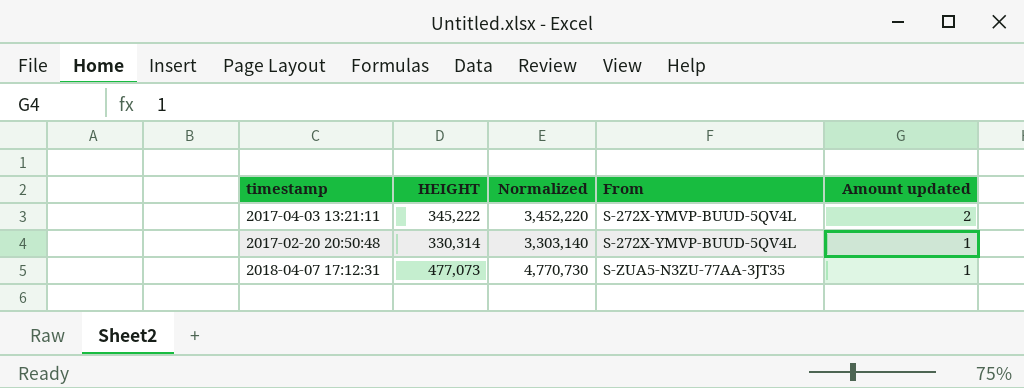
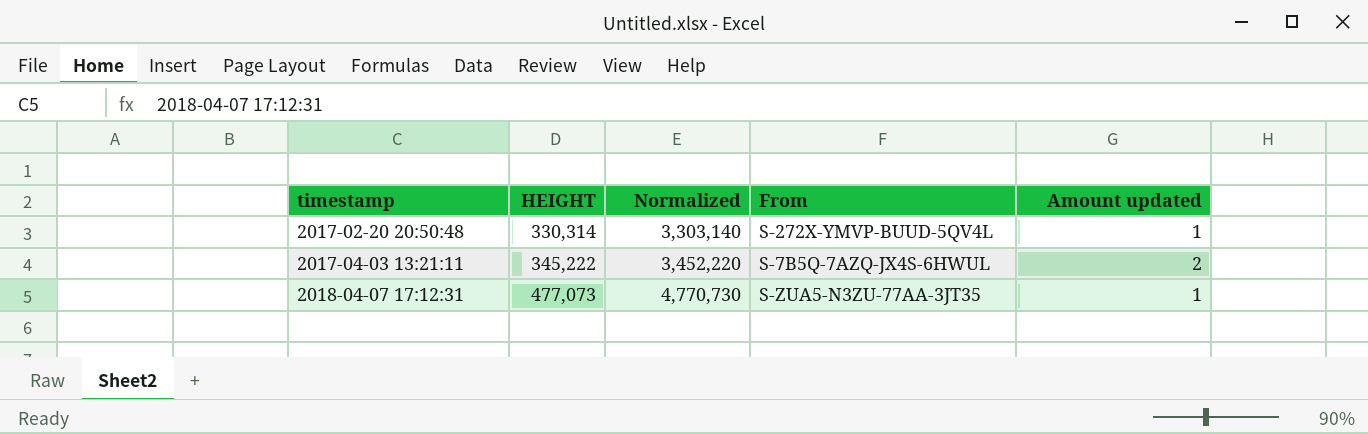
row order: From ascending -> timestamp ascending
2017-04-03 13:21:11 | From: S-272X-YMVP-BUUD-5QV4L -> S-7B5Q-7AZQ-JX4S-6HWUL

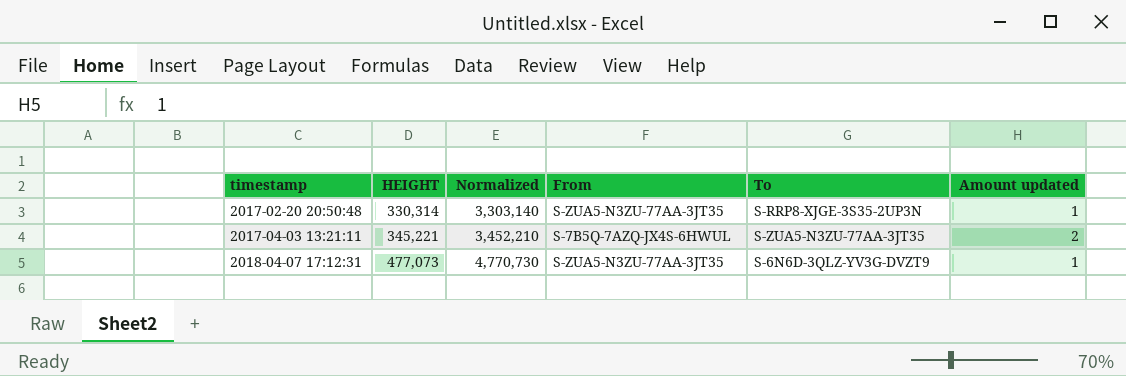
column To | position: none -> 5
2017-02-20 20:50:48 | From: S-272X-YMVP-BUUD-5QV4L -> S-ZUA5-N3ZU-77AA-3JT35
2017-04-03 13:21:11 | HEIGHT: 345,222 -> 345,221
2017-04-03 13:21:11 | Normalized: 3,452,220 -> 3,452,210

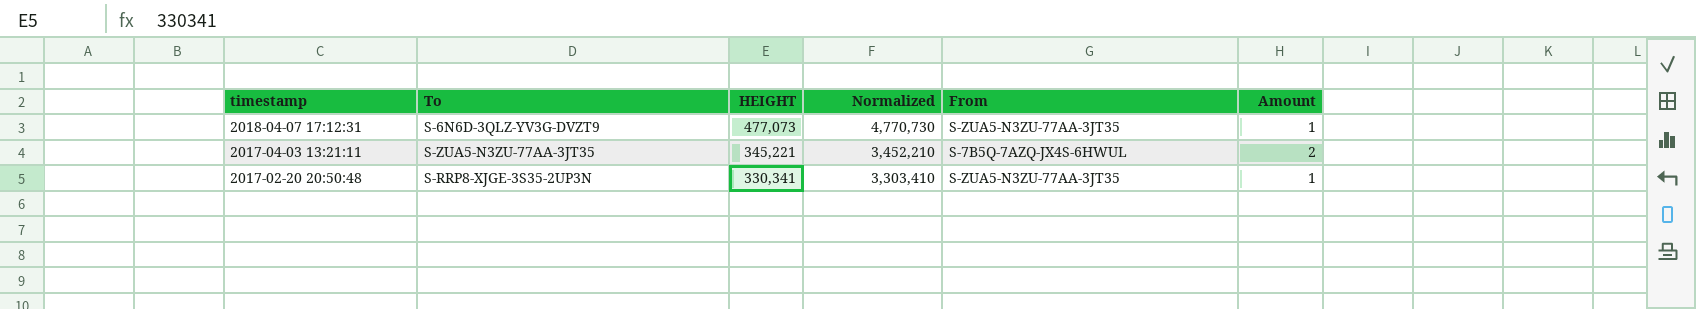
row order: timestamp ascending -> timestamp descending
column To | position: 5 -> 2
column name: Amount updated -> Amount
2017-02-20 20:50:48 | HEIGHT: 330,314 -> 330,341
2017-02-20 20:50:48 | Normalized: 3,303,140 -> 3,303,410

